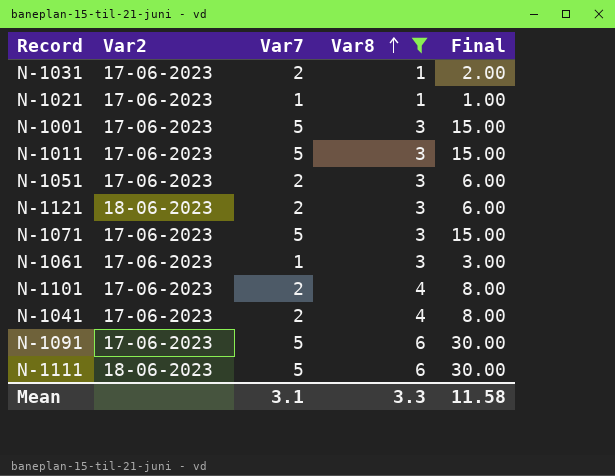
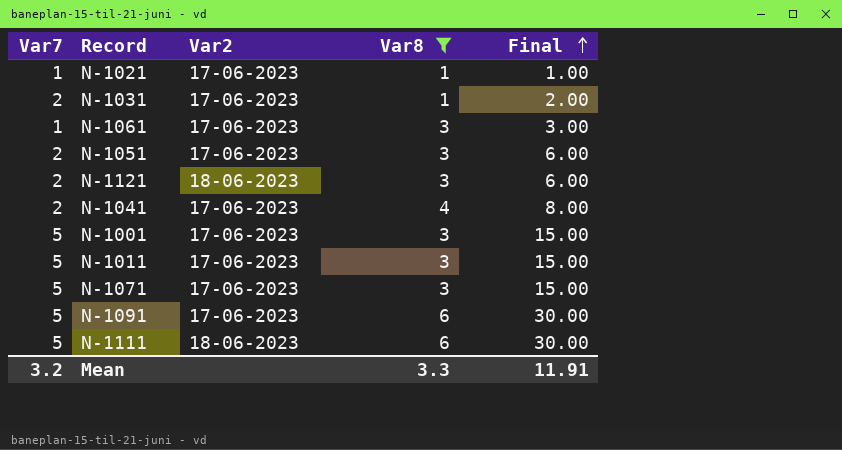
row order: Var8 ascending -> Final ascending
column Var7 | position: 3 -> 1
row N-1101: 17-06-2023 | 2 | 4 | 8.00 -> none
Mean | Var7: 3.1 -> 3.2
Mean | Final: 11.58 -> 11.91

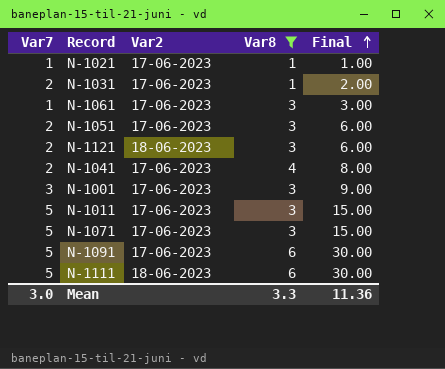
N-1001 | Var7: 5 -> 3
N-1001 | Final: 15.00 -> 9.00
Mean | Var7: 3.2 -> 3.0
Mean | Final: 11.91 -> 11.36

